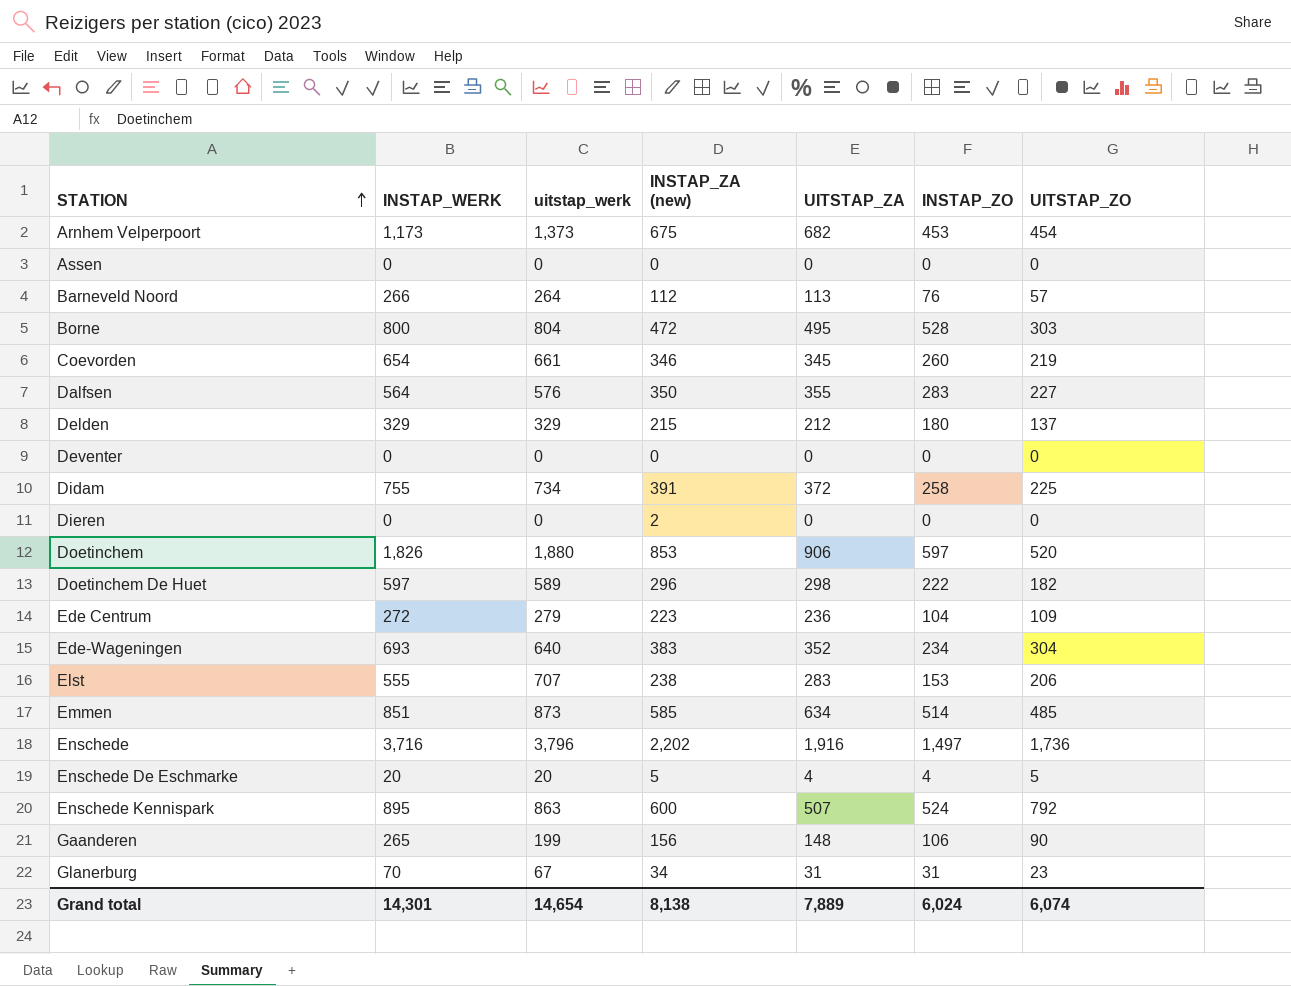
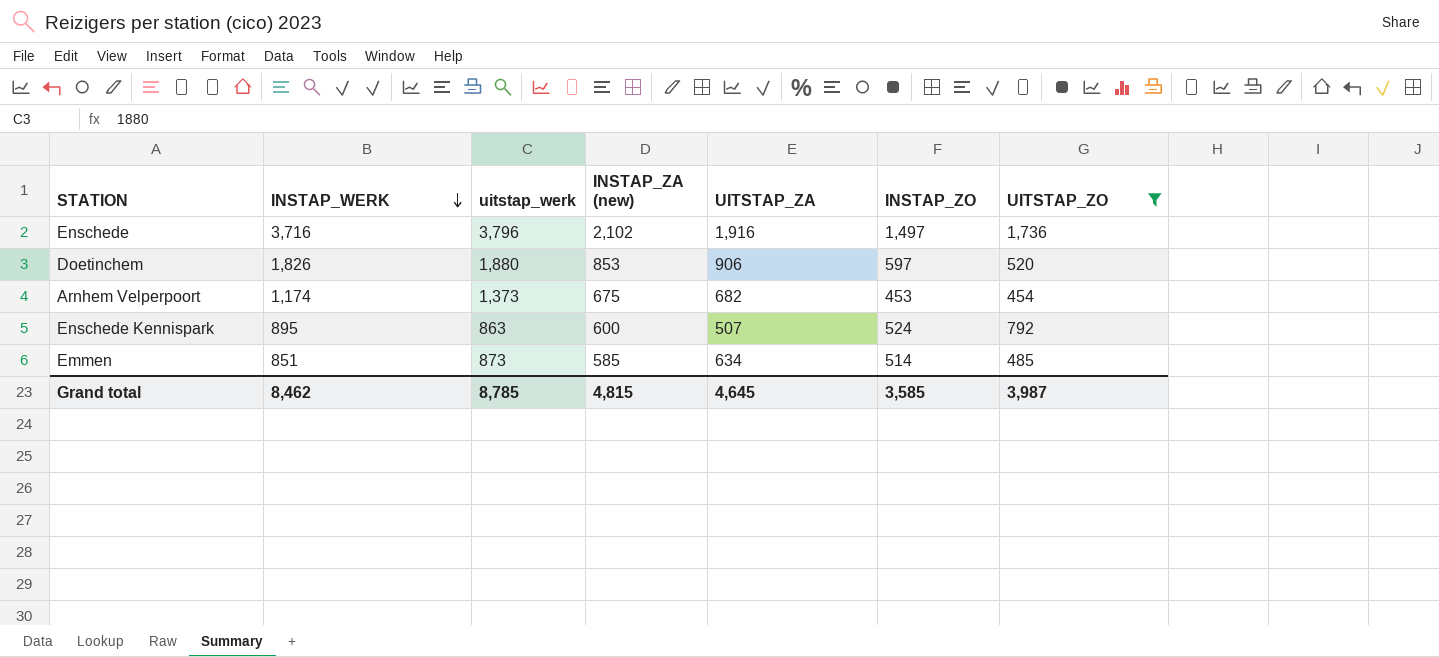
filter: none -> UITSTAP_ZO >= 454
row order: STATION ascending -> INSTAP_WERK descending
Enschede | INSTAP_ZA (new): 2,202 -> 2,102
Arnhem Velperpoort | INSTAP_WERK: 1,173 -> 1,174
Grand total | INSTAP_WERK: 14,301 -> 8,462
Grand total | uitstap_werk: 14,654 -> 8,785
Grand total | INSTAP_ZA (new): 8,138 -> 4,815
Grand total | UITSTAP_ZA: 7,889 -> 4,645
Grand total | INSTAP_ZO: 6,024 -> 3,585
Grand total | UITSTAP_ZO: 6,074 -> 3,987

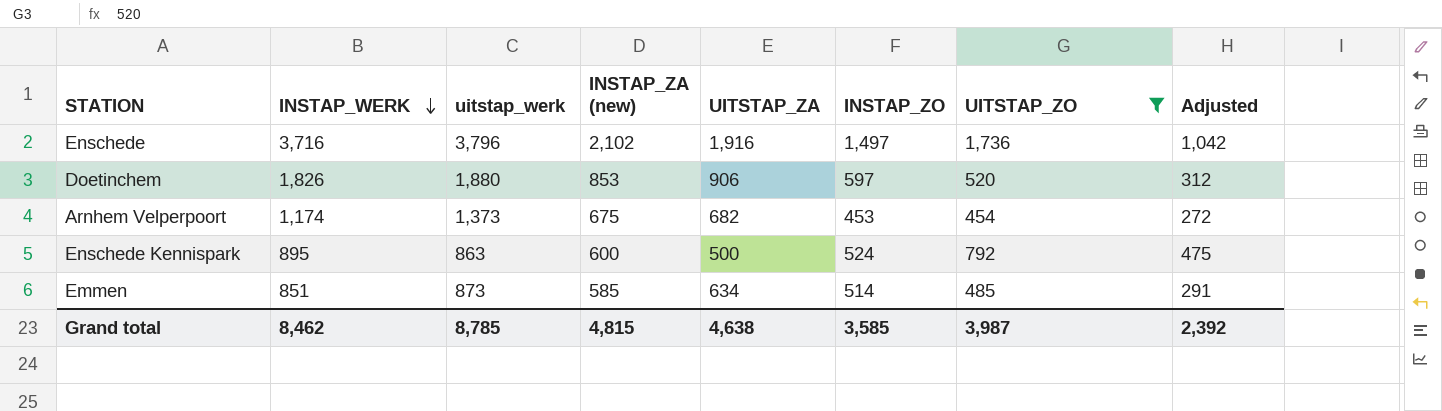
column Adjusted | formula: none -> [UITSTAP_ZO] * 0.6
Enschede Kennispark | UITSTAP_ZA: 507 -> 500
Grand total | UITSTAP_ZA: 4,645 -> 4,638

